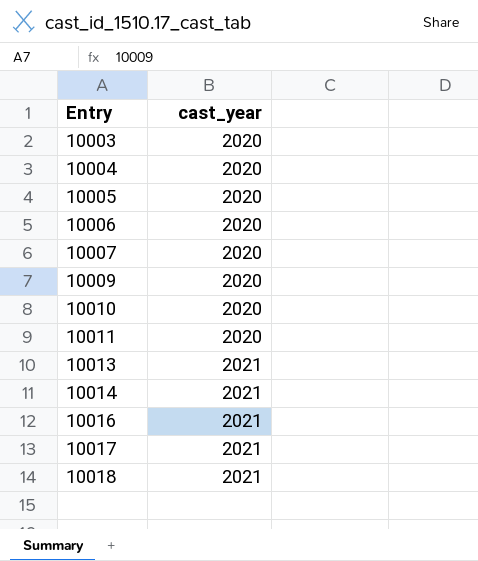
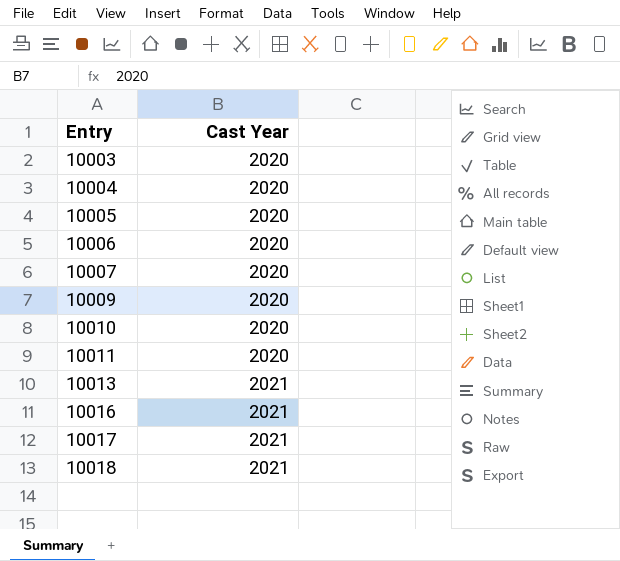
column name: cast_year -> Cast Year
row 10014: 2021 -> none

